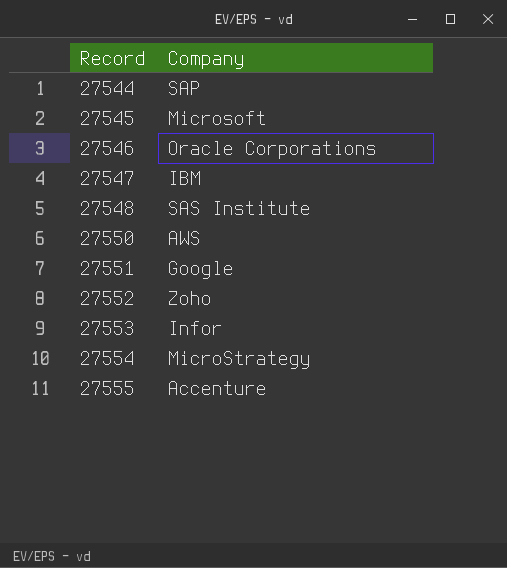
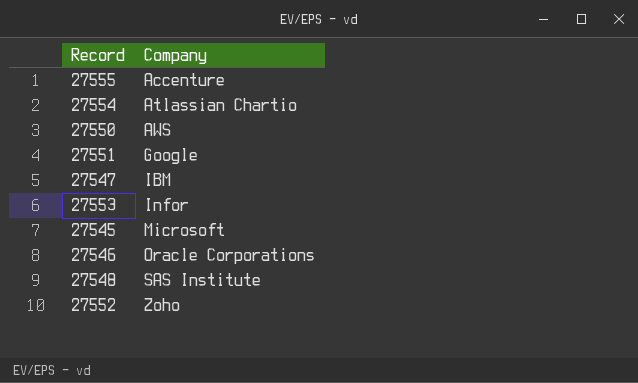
row order: Record ascending -> Company ascending
row 27544: SAP -> none
27554 | Company: MicroStrategy -> Atlassian Chartio

